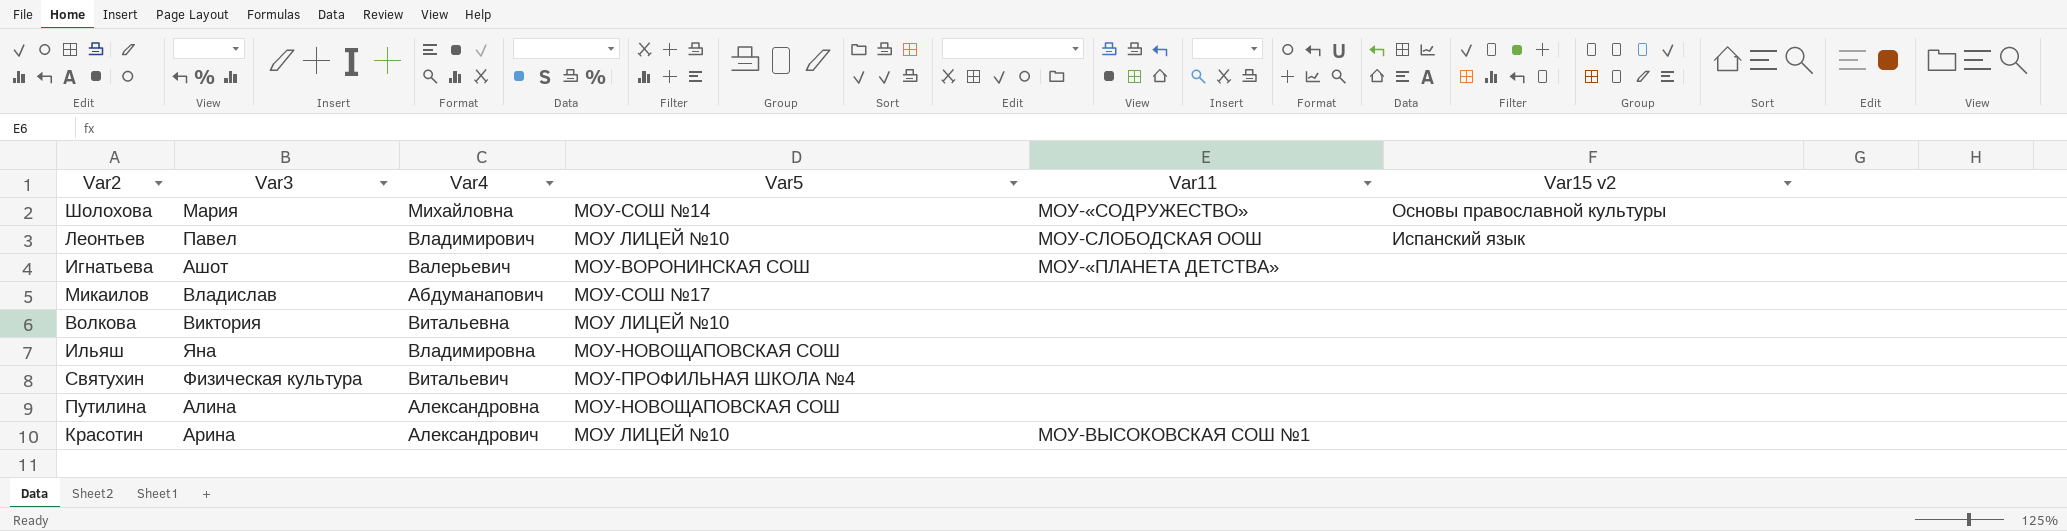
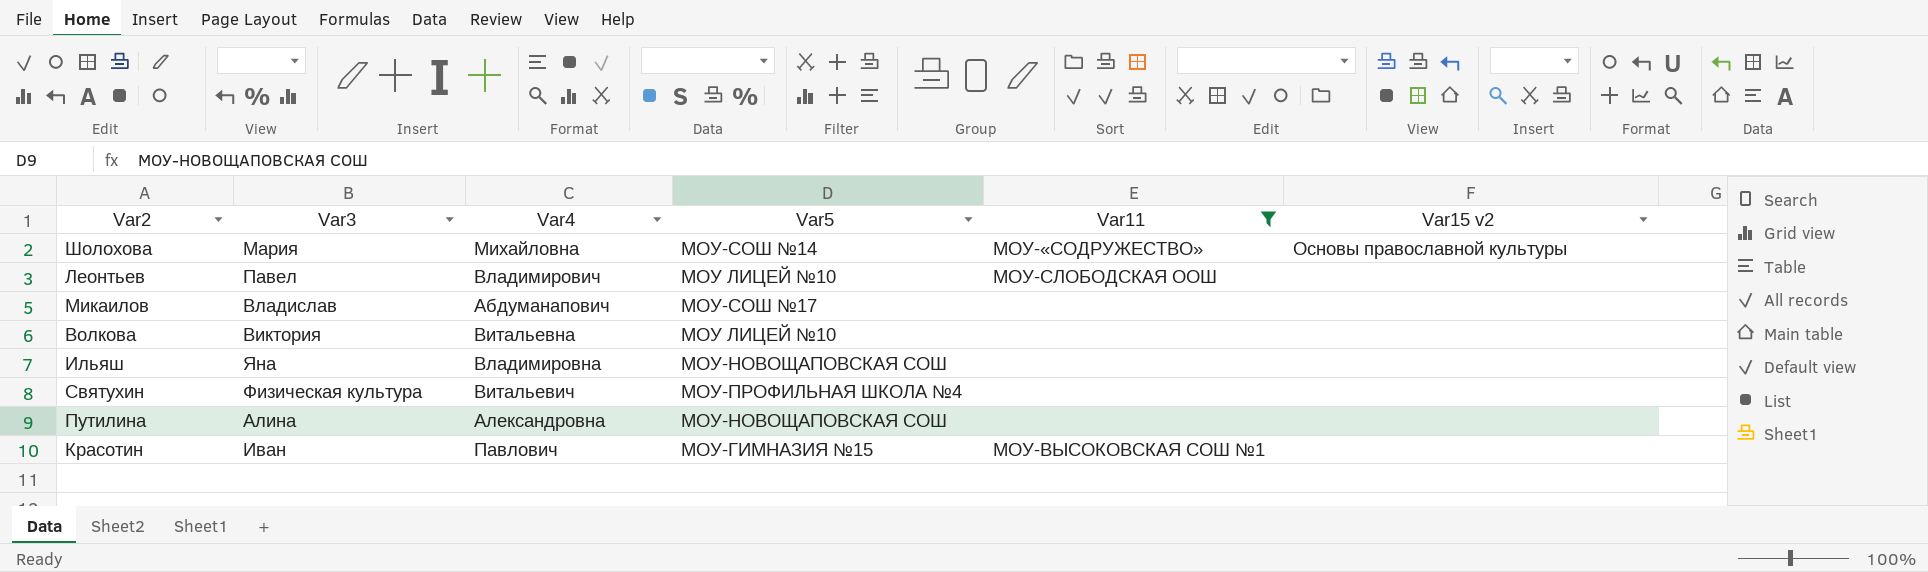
filter: none -> Var11 != МОУ-«ПЛАНЕТА ДЕТСТВА»
Леонтьев | Var15 v2: Испанский язык -> none
Красотин | Var3: Арина -> Иван
Красотин | Var4: Александрович -> Павлович
Красотин | Var5: МОУ ЛИЦЕЙ №10 -> МОУ-ГИМНАЗИЯ №15

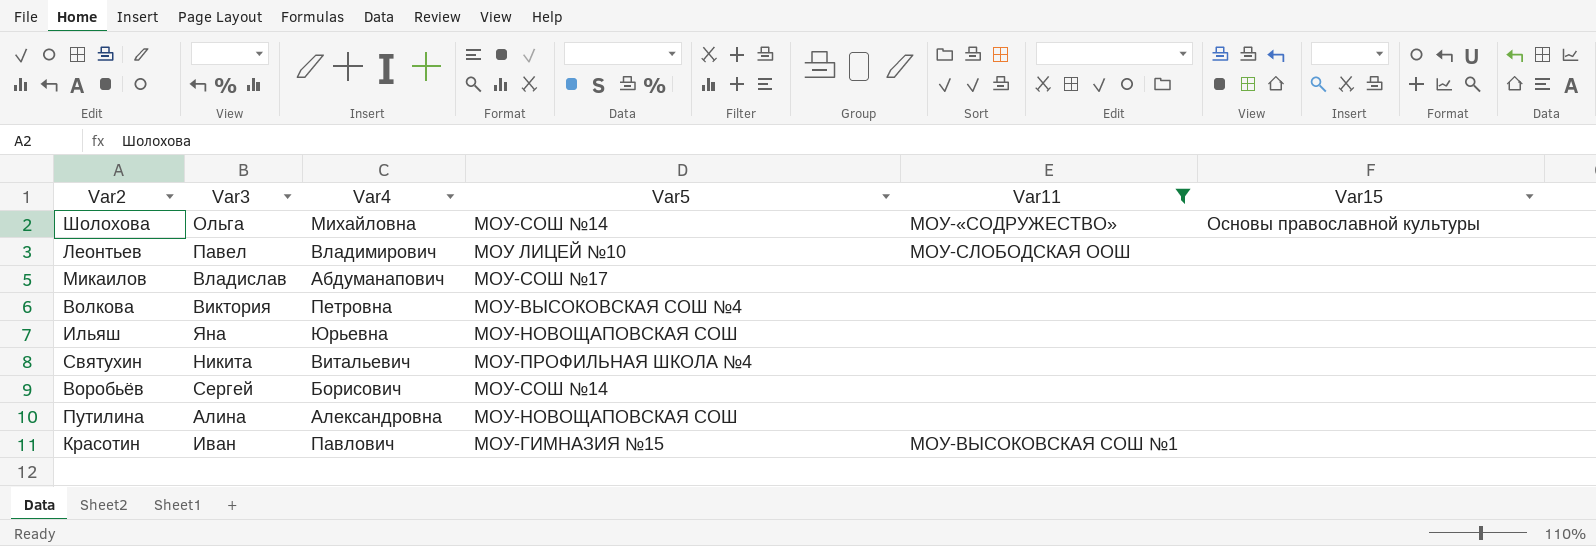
column name: Var15 v2 -> Var15
Шолохова | Var3: Мария -> Ольга
Волкова | Var4: Витальевна -> Петровна
Волкова | Var5: МОУ ЛИЦЕЙ №10 -> МОУ-ВЫСОКОВСКАЯ СОШ №4
Ильяш | Var4: Владимировна -> Юрьевна
Святухин | Var3: Физическая культура -> Никита
row Воробьёв: none -> Сергей | Борисович | МОУ-СОШ №14 | none | none

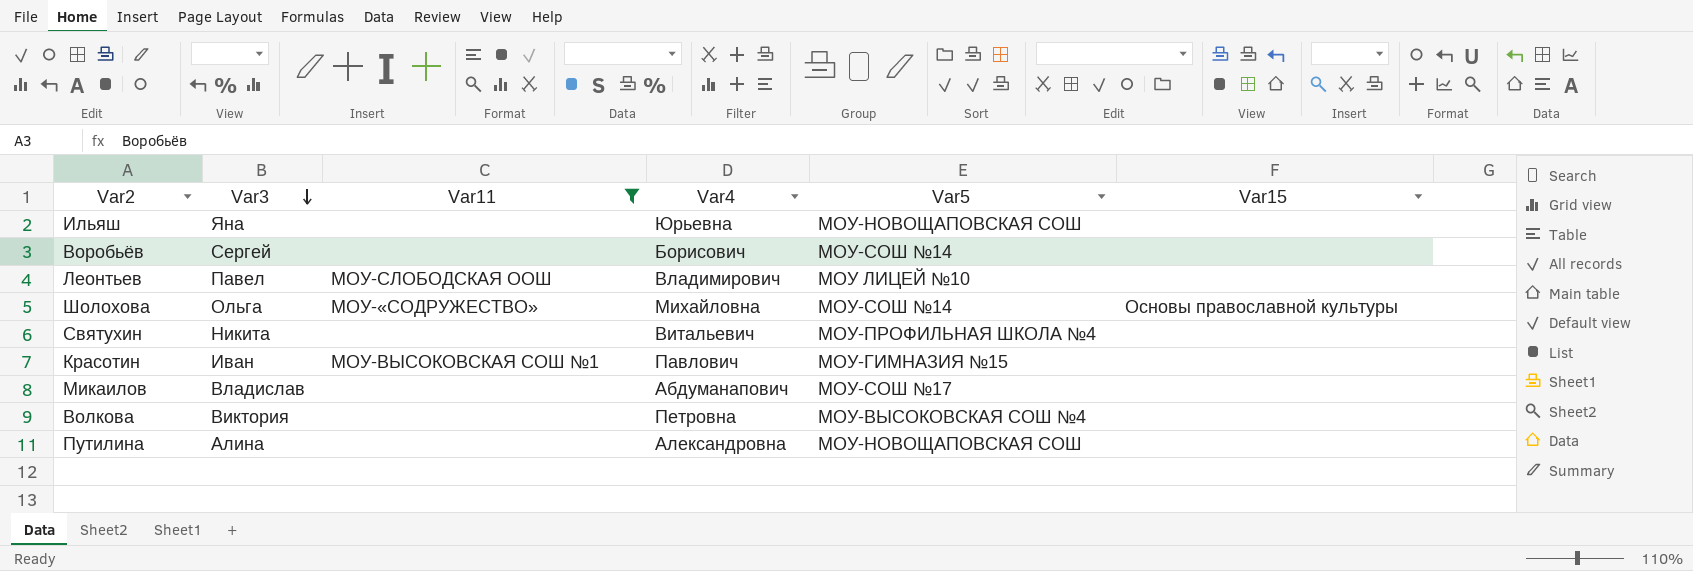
row order: none -> Var3 descending
column Var11 | position: 5 -> 3

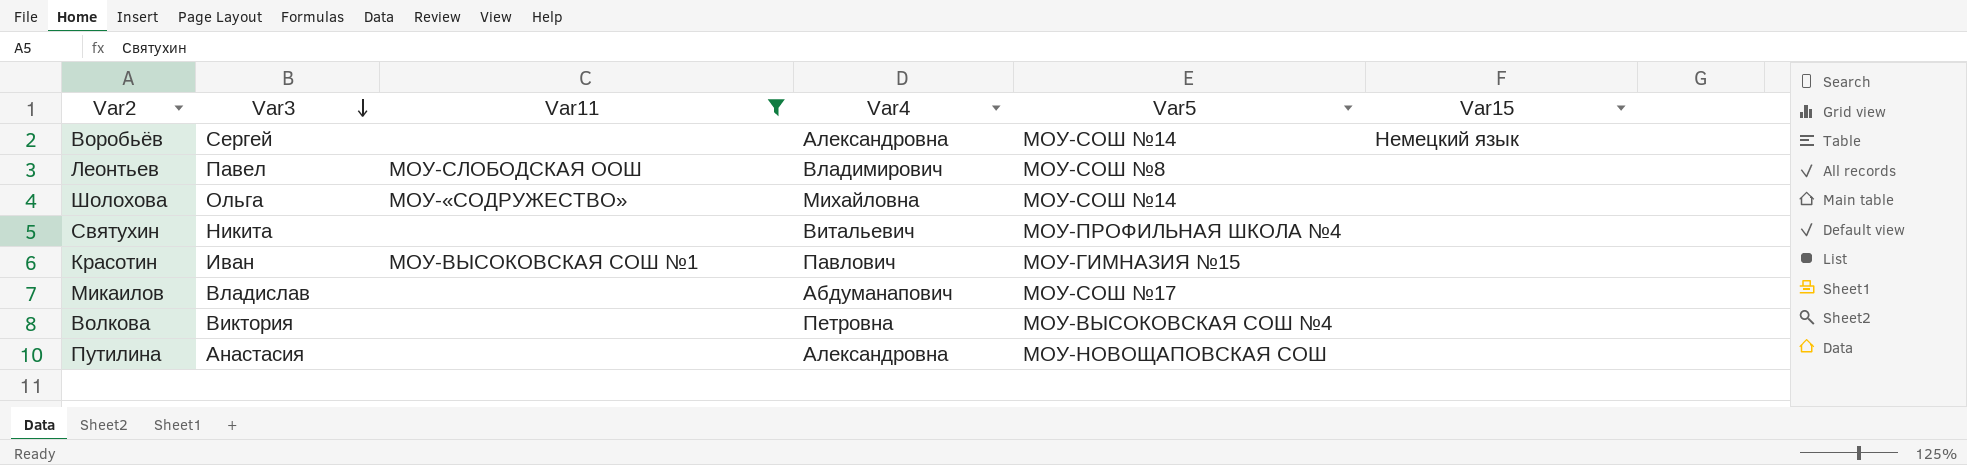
row Ильяш: Яна | none | Юрьевна | МОУ-НОВОЩАПОВСКАЯ СОШ | none -> none
Воробьёв | Var4: Борисович -> Александровна
Воробьёв | Var15: none -> Немецкий язык
Леонтьев | Var5: МОУ ЛИЦЕЙ №10 -> МОУ-СОШ №8
Шолохова | Var15: Основы православной культуры -> none
Путилина | Var3: Алина -> Анастасия

